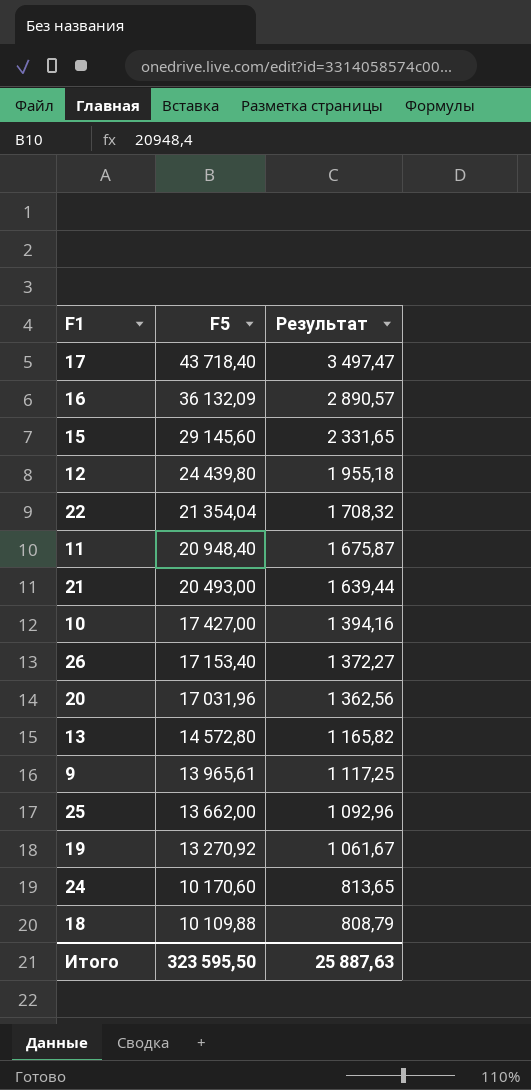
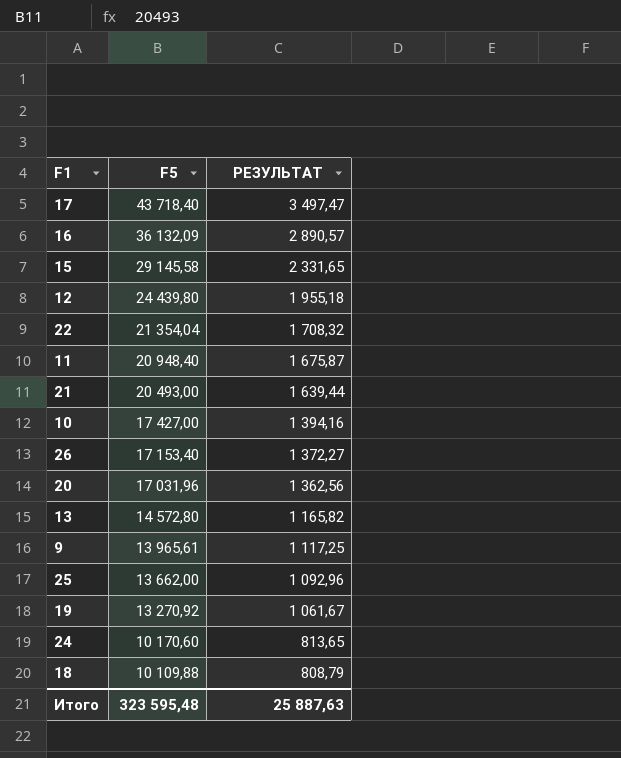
column name: Результат -> РЕЗУЛЬТАТ
15 | F5: 29 145,60 -> 29 145,58
Итого | F5: 323 595,50 -> 323 595,48

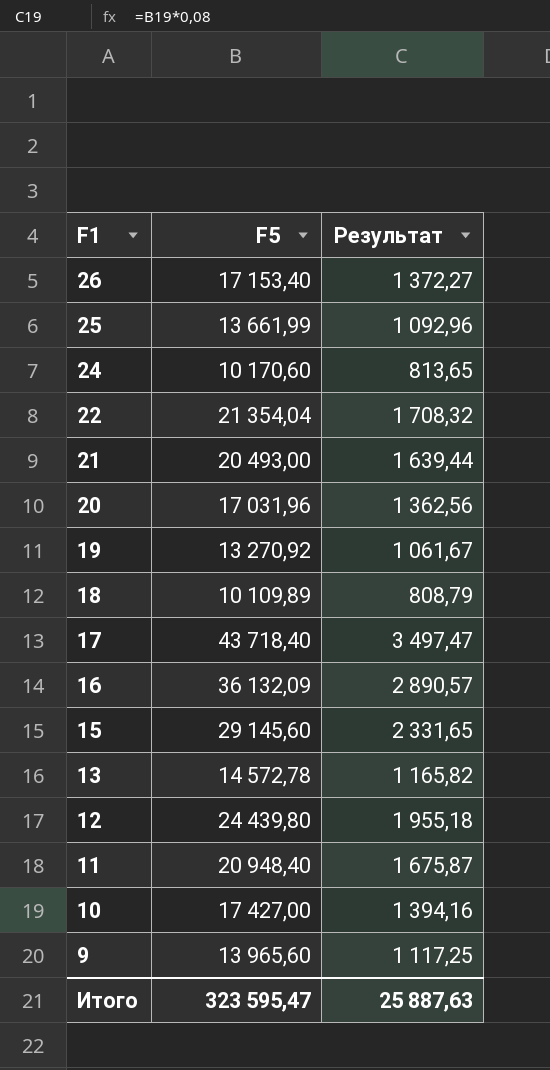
row order: F5 descending -> F1 descending
column name: РЕЗУЛЬТАТ -> Результат
25 | F5: 13 662,00 -> 13 661,99
18 | F5: 10 109,88 -> 10 109,89
15 | F5: 29 145,58 -> 29 145,60
13 | F5: 14 572,80 -> 14 572,78
9 | F5: 13 965,61 -> 13 965,60
Итого | F5: 323 595,48 -> 323 595,47

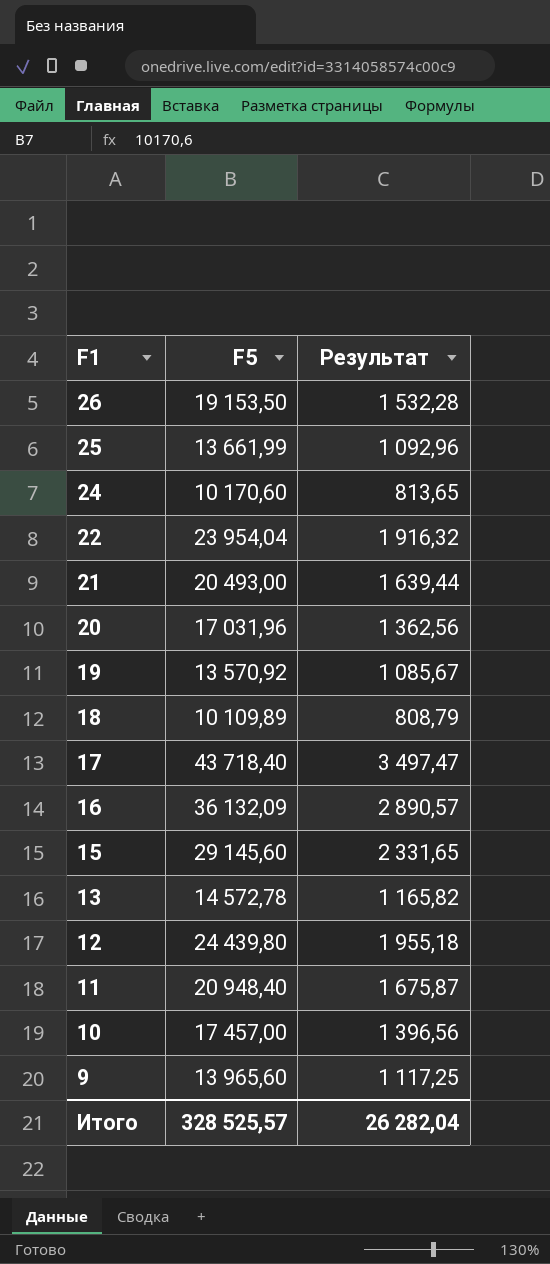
26 | F5: 17 153,40 -> 19 153,50
26 | Результат: 1 372,27 -> 1 532,28
22 | F5: 21 354,04 -> 23 954,04
22 | Результат: 1 708,32 -> 1 916,32
19 | F5: 13 270,92 -> 13 570,92
19 | Результат: 1 061,67 -> 1 085,67
10 | F5: 17 427,00 -> 17 457,00
10 | Результат: 1 394,16 -> 1 396,56
Итого | F5: 323 595,47 -> 328 525,57
Итого | Результат: 25 887,63 -> 26 282,04

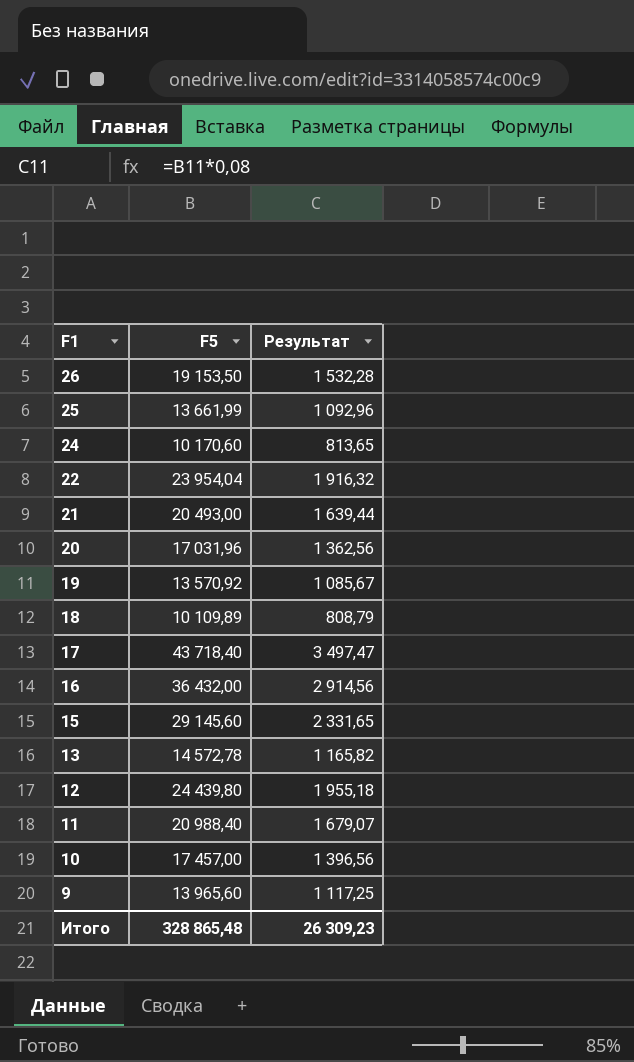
16 | F5: 36 132,09 -> 36 432,00
16 | Результат: 2 890,57 -> 2 914,56
11 | F5: 20 948,40 -> 20 988,40
11 | Результат: 1 675,87 -> 1 679,07
Итого | F5: 328 525,57 -> 328 865,48
Итого | Результат: 26 282,04 -> 26 309,23

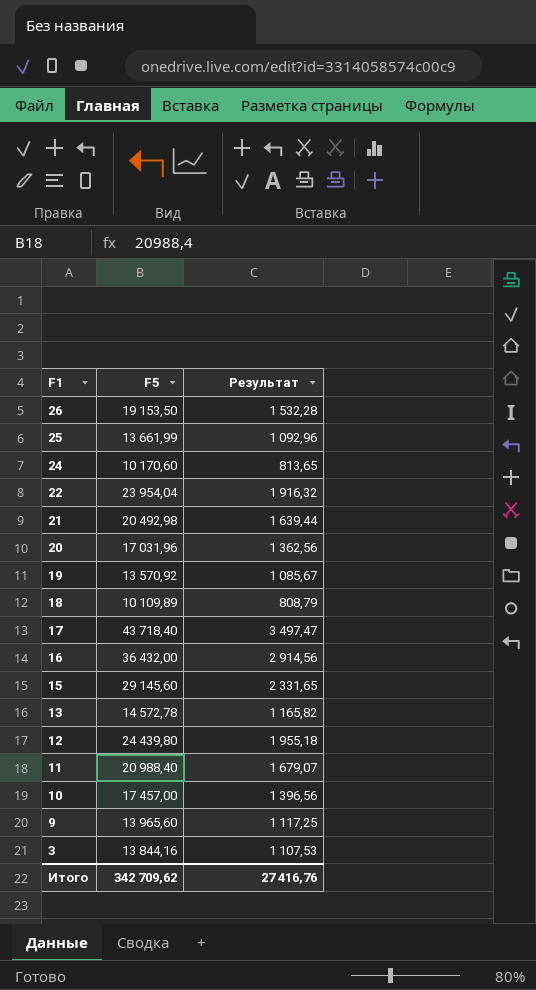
21 | F5: 20 493,00 -> 20 492,98
row 3: none -> 13 844,16 | 1 107,53
Итого | F5: 328 865,48 -> 342 709,62
Итого | Результат: 26 309,23 -> 27 416,76

